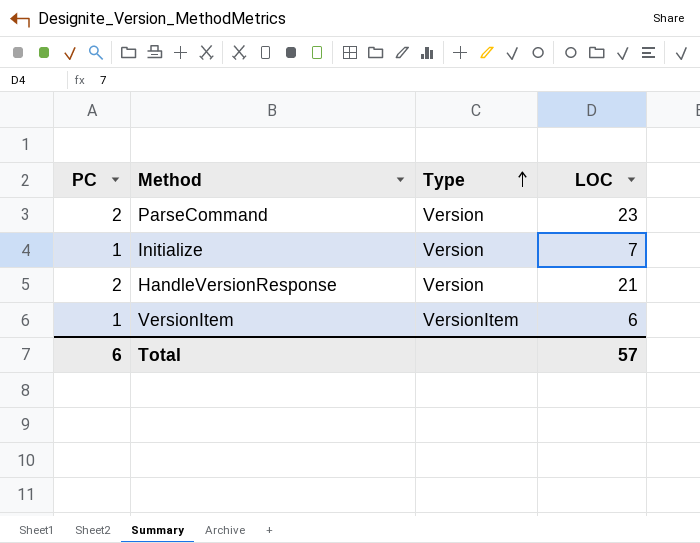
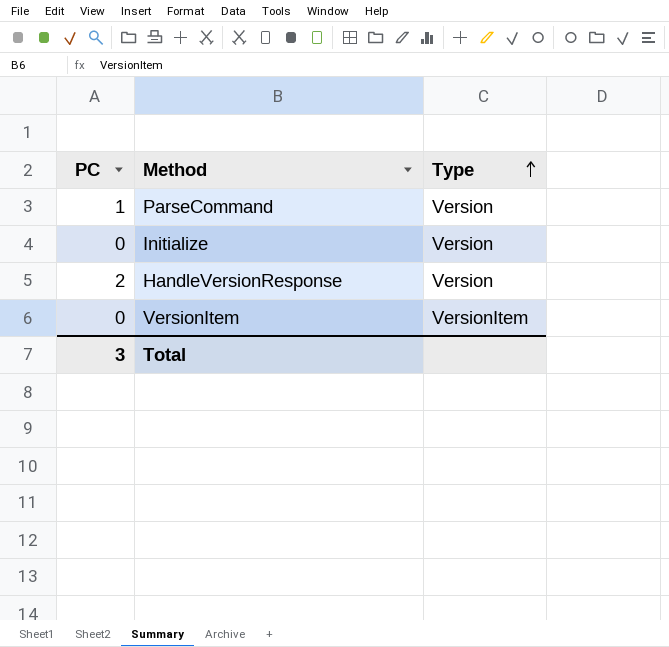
column LOC | position: 4 -> none
ParseCommand | PC: 2 -> 1
Initialize | PC: 1 -> 0
VersionItem | PC: 1 -> 0
Total | PC: 6 -> 3

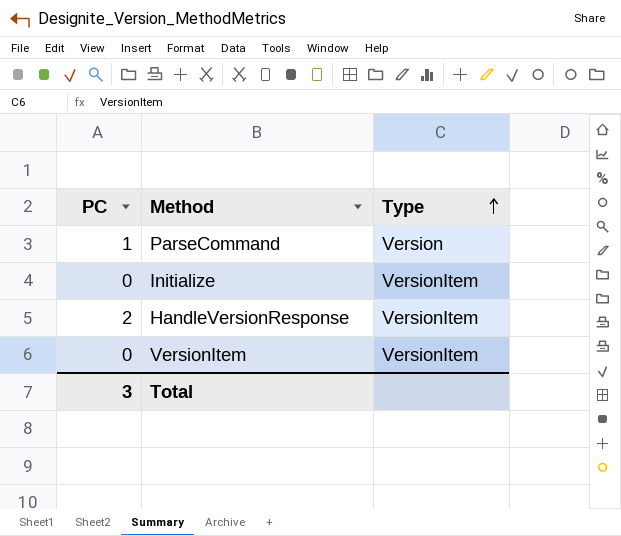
Initialize | Type: Version -> VersionItem
HandleVersionResponse | Type: Version -> VersionItem

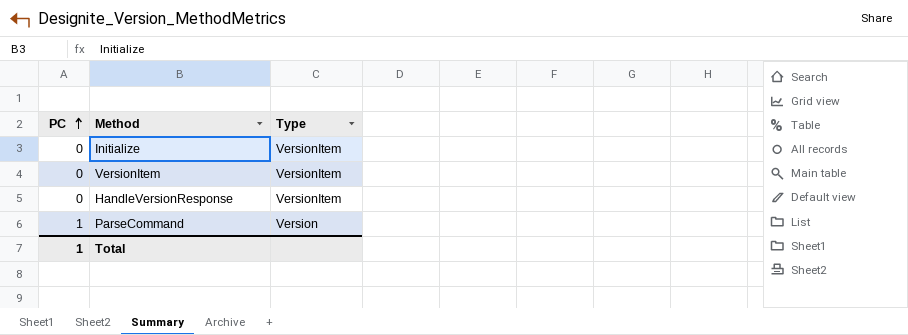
row order: Type ascending -> PC ascending
HandleVersionResponse | PC: 2 -> 0
Total | PC: 3 -> 1

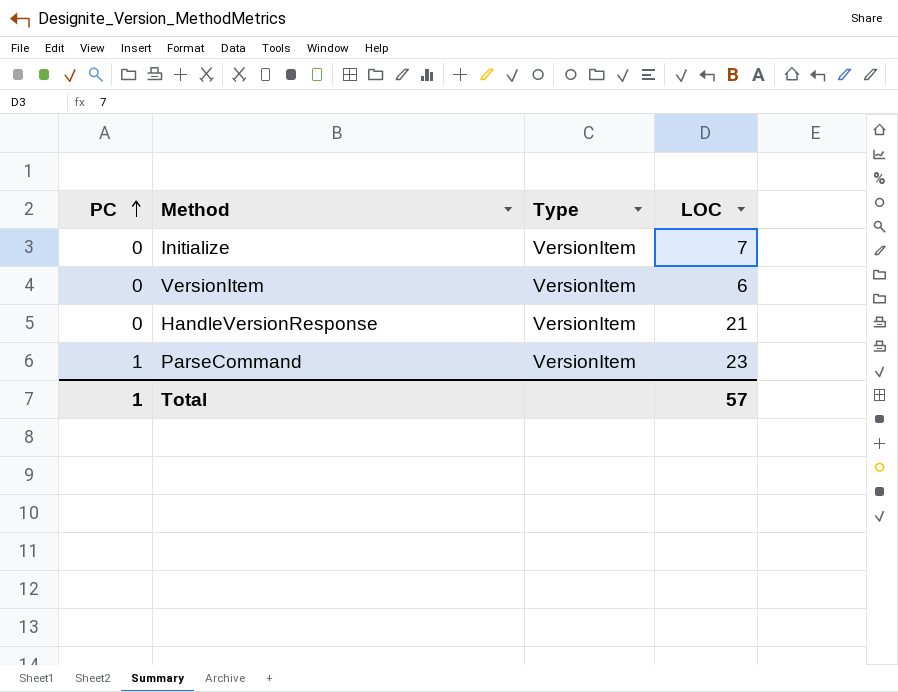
column LOC | position: none -> 4
ParseCommand | Type: Version -> VersionItem

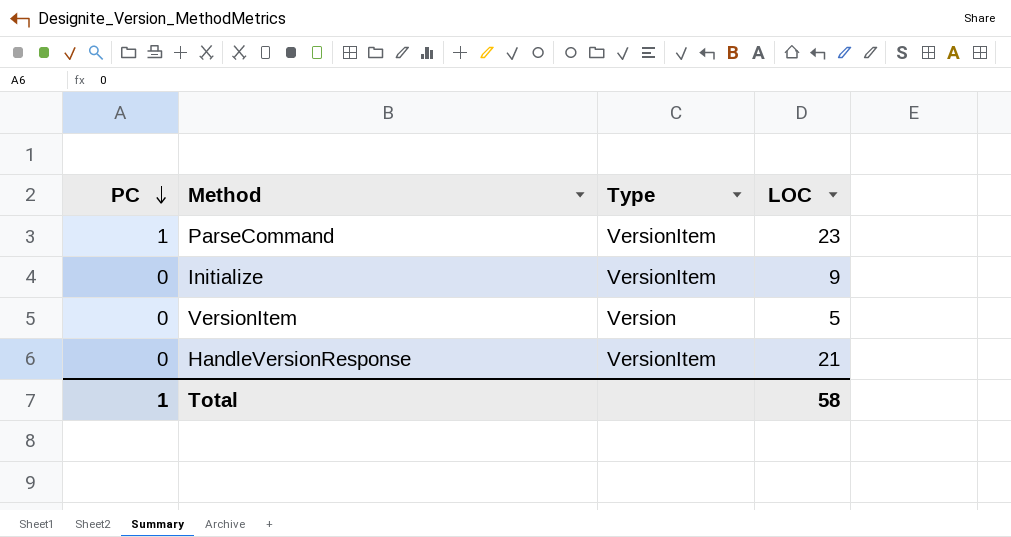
row order: PC ascending -> PC descending
Initialize | LOC: 7 -> 9
VersionItem | Type: VersionItem -> Version
VersionItem | LOC: 6 -> 5
Total | LOC: 57 -> 58

